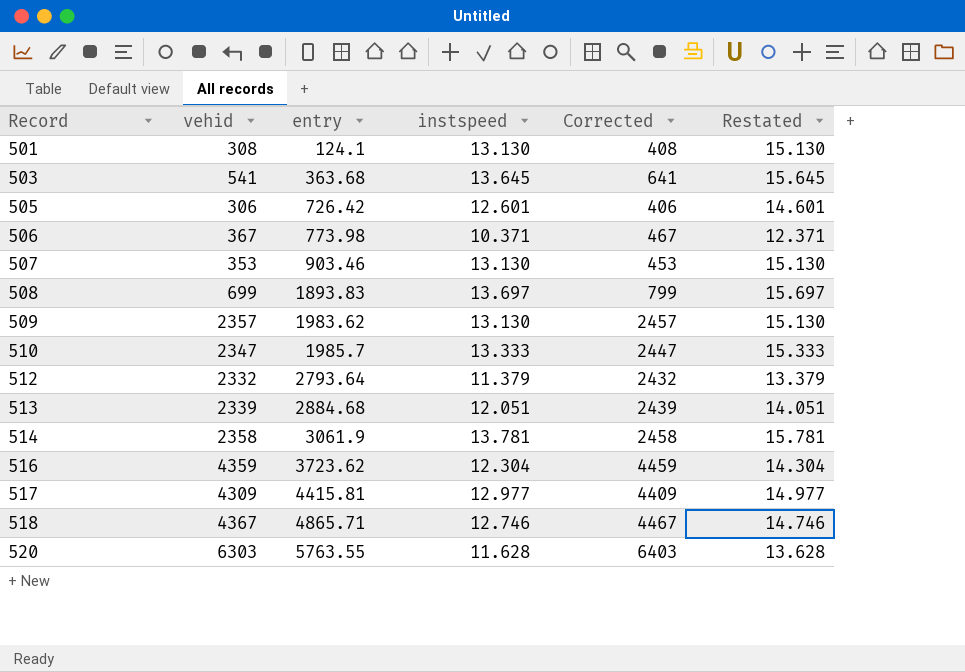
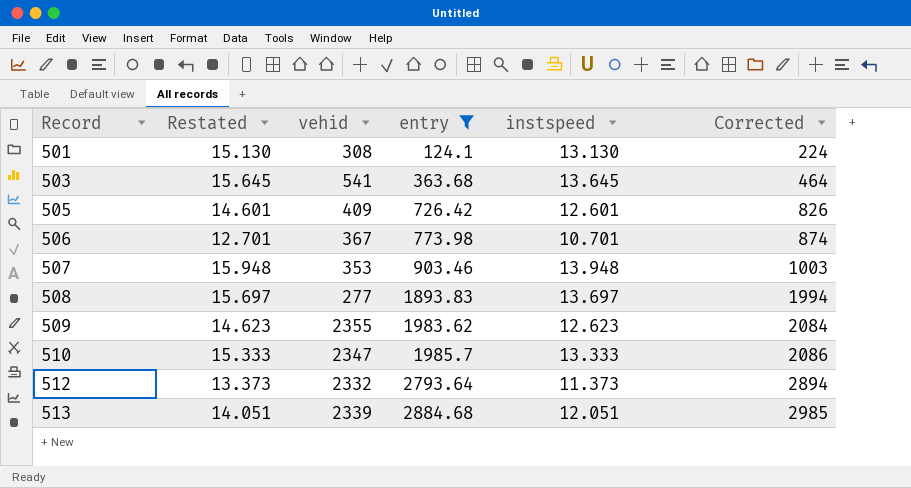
filter: none -> entry <= 2884.68
column Restated | position: 6 -> 2
column Corrected | formula: [vehid] + 100 -> [entry] + 100
505 | vehid: 306 -> 409
506 | Restated: 12.371 -> 12.701
506 | instspeed: 10.371 -> 10.701
507 | Restated: 15.130 -> 15.948
507 | instspeed: 13.130 -> 13.948
508 | vehid: 699 -> 277
509 | Restated: 15.130 -> 14.623
509 | vehid: 2357 -> 2355
509 | instspeed: 13.130 -> 12.623
512 | Restated: 13.379 -> 13.373
512 | instspeed: 11.379 -> 11.373

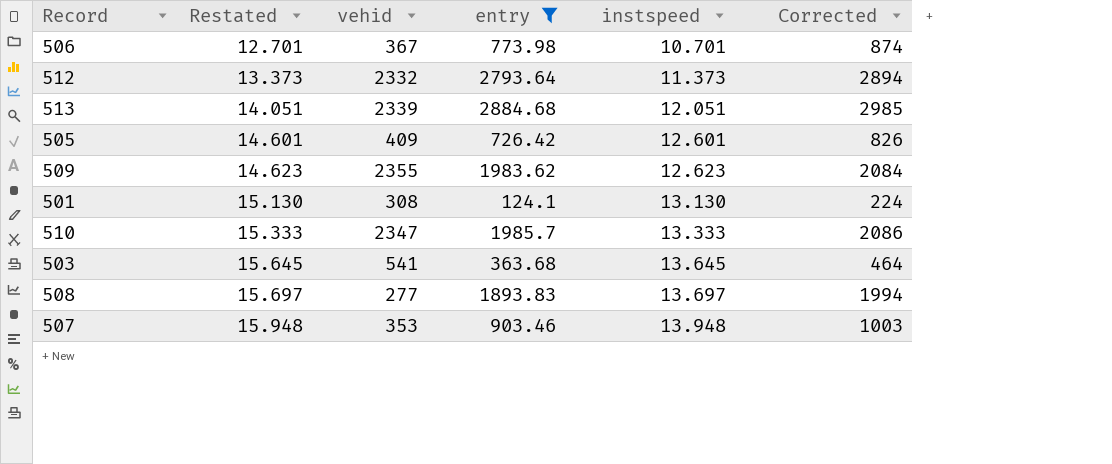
row order: Record ascending -> Restated ascending

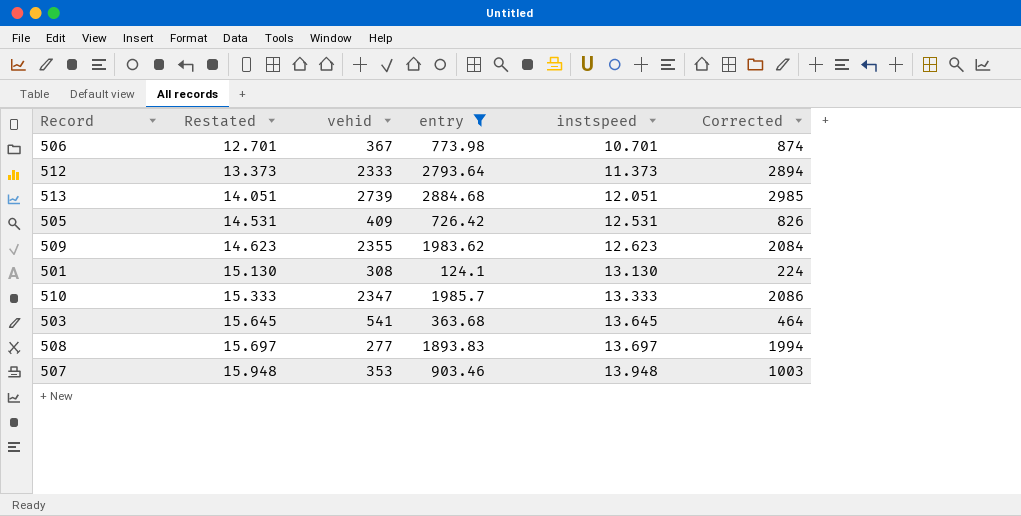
512 | vehid: 2332 -> 2333
513 | vehid: 2339 -> 2739
505 | Restated: 14.601 -> 14.531
505 | instspeed: 12.601 -> 12.531

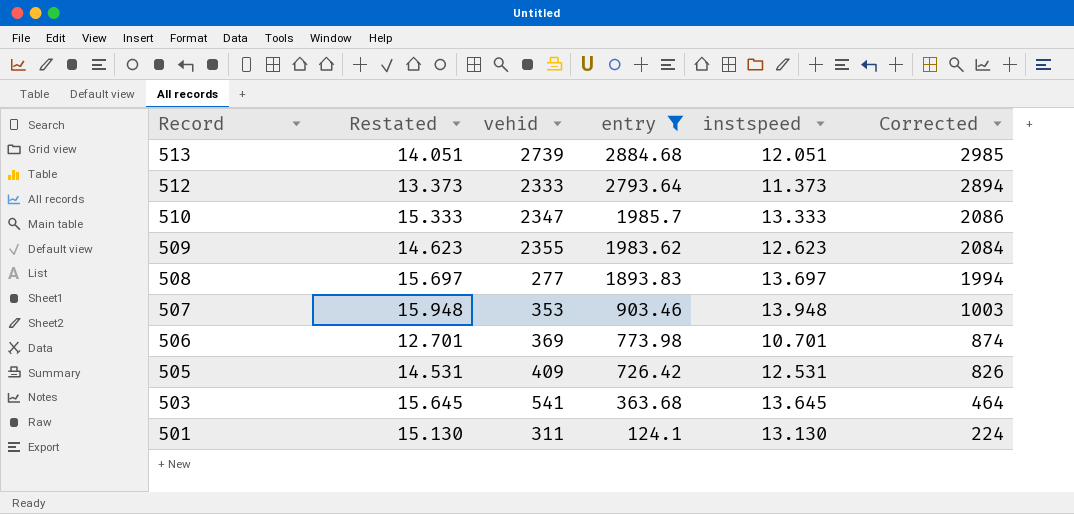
row order: Restated ascending -> Record descending
506 | vehid: 367 -> 369
501 | vehid: 308 -> 311

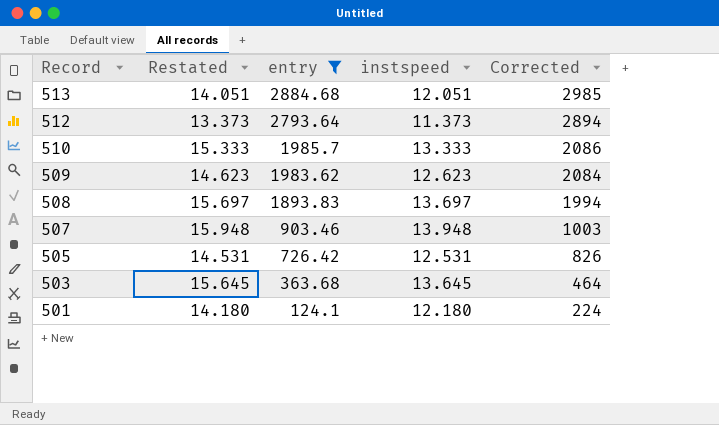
column vehid | position: 3 -> none
row 506: 12.701 | 369 | 773.98 | 10.701 | 874 -> none
501 | Restated: 15.130 -> 14.180
501 | instspeed: 13.130 -> 12.180

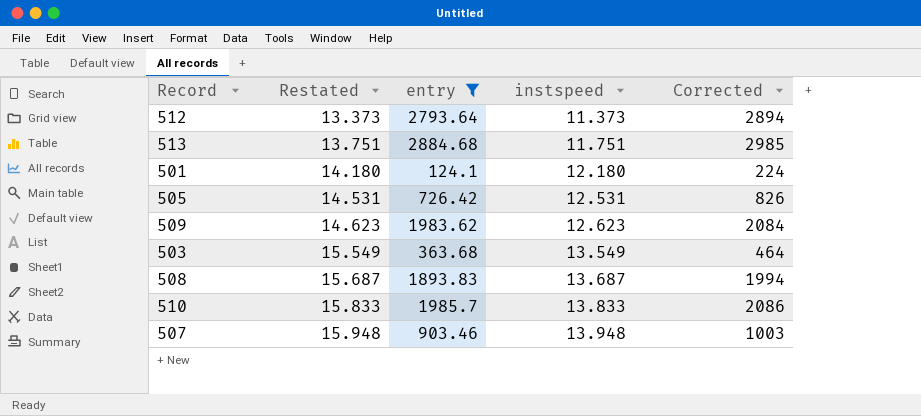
row order: Record descending -> Restated ascending
513 | Restated: 14.051 -> 13.751
513 | instspeed: 12.051 -> 11.751
503 | Restated: 15.645 -> 15.549
503 | instspeed: 13.645 -> 13.549
508 | Restated: 15.697 -> 15.687
508 | instspeed: 13.697 -> 13.687
510 | Restated: 15.333 -> 15.833
510 | instspeed: 13.333 -> 13.833

